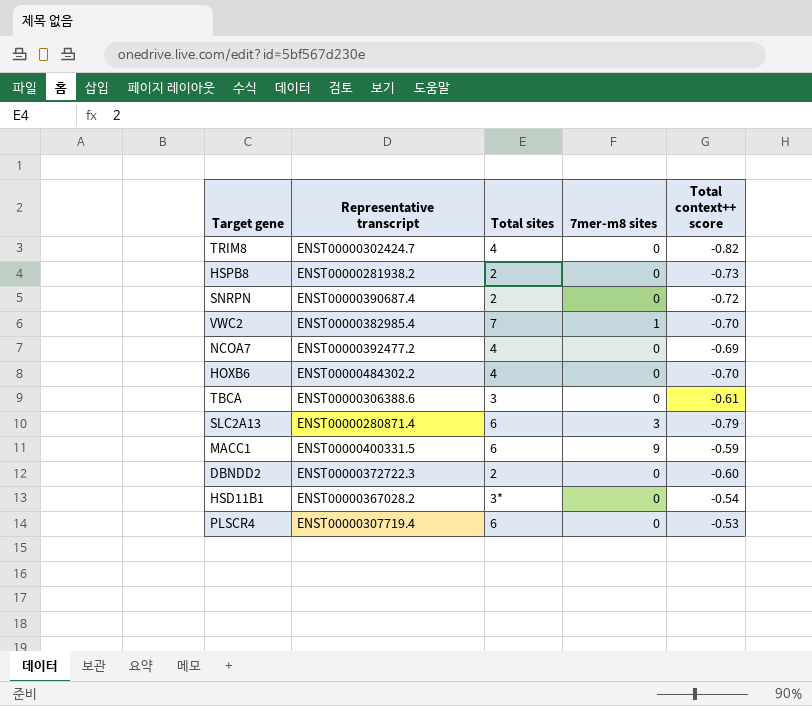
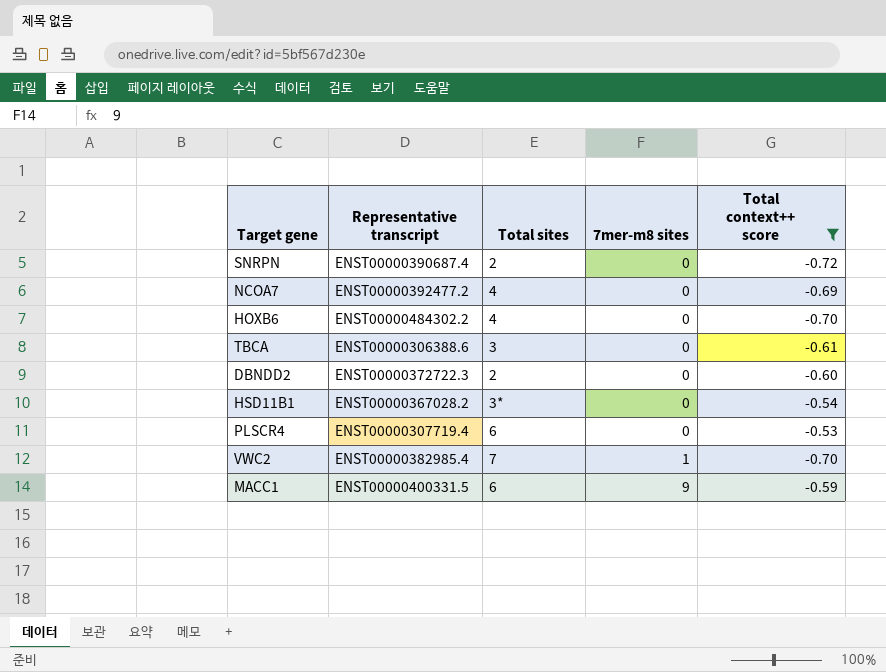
filter: none -> Total context++ score >= -0.72
row order: none -> 7mer-m8 sites ascending

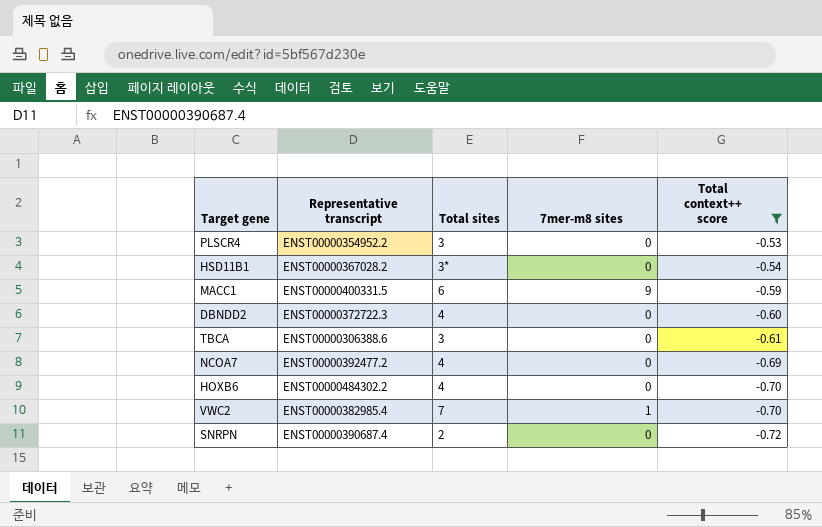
row order: 7mer-m8 sites ascending -> Total context++ score descending
PLSCR4 | Representative transcript: ENST00000307719.4 -> ENST00000354952.2
PLSCR4 | Total sites: 6 -> 3
DBNDD2 | Total sites: 2 -> 4

